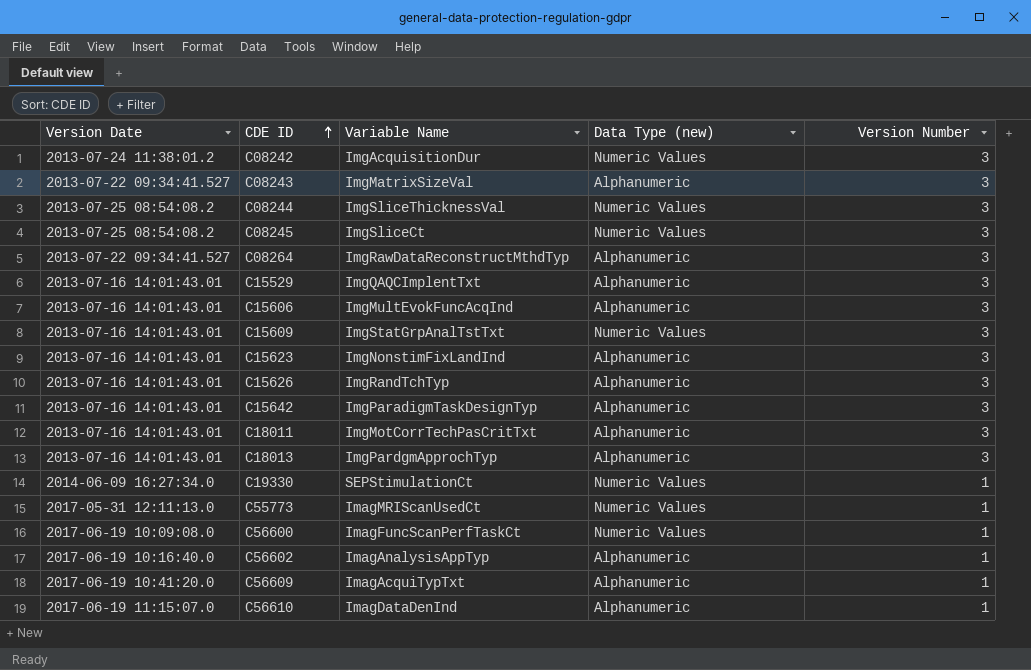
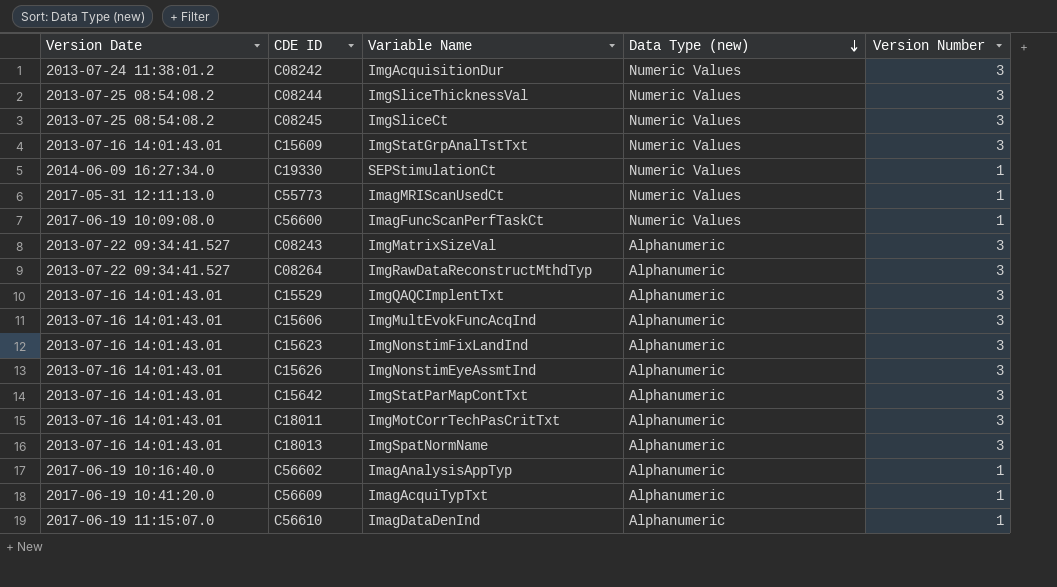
row order: CDE ID ascending -> Data Type (new) descending
C15626 | Variable Name: ImgRandTchTyp -> ImgNonstimEyeAssmtInd
C15642 | Variable Name: ImgParadigmTaskDesignTyp -> ImgStatParMapContTxt
C18013 | Variable Name: ImgPardgmApprochTyp -> ImgSpatNormName

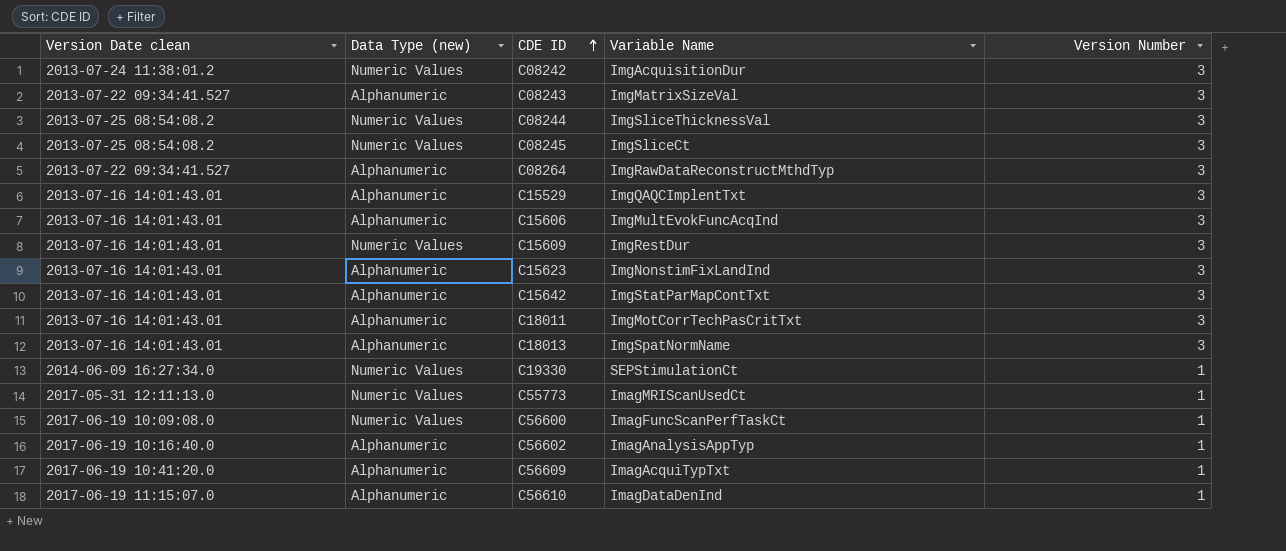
row order: Data Type (new) descending -> CDE ID ascending
column name: Version Date -> Version Date clean
column Data Type (new) | position: 4 -> 2
row C15626: 2013-07-16 14:01:43.01 | ImgNonstimEyeAssmtInd | Alphanumeric | 3 -> none
C15609 | Variable Name: ImgStatGrpAnalTstTxt -> ImgRestDur

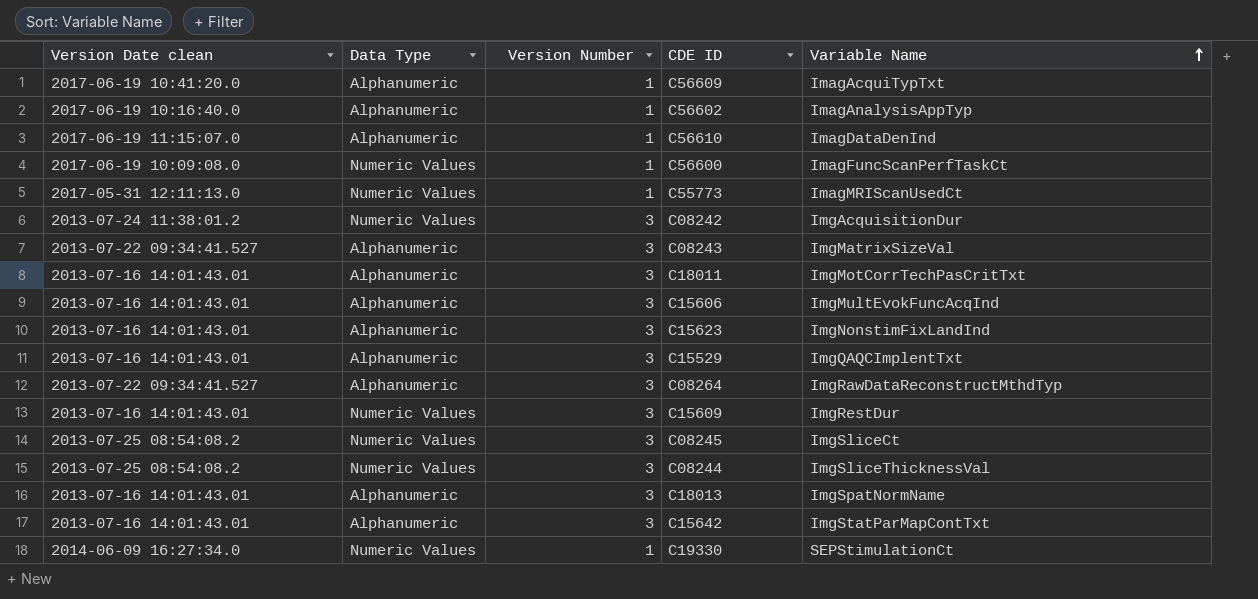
row order: CDE ID ascending -> Variable Name ascending
column name: Data Type (new) -> Data Type
column Version Number | position: 5 -> 3

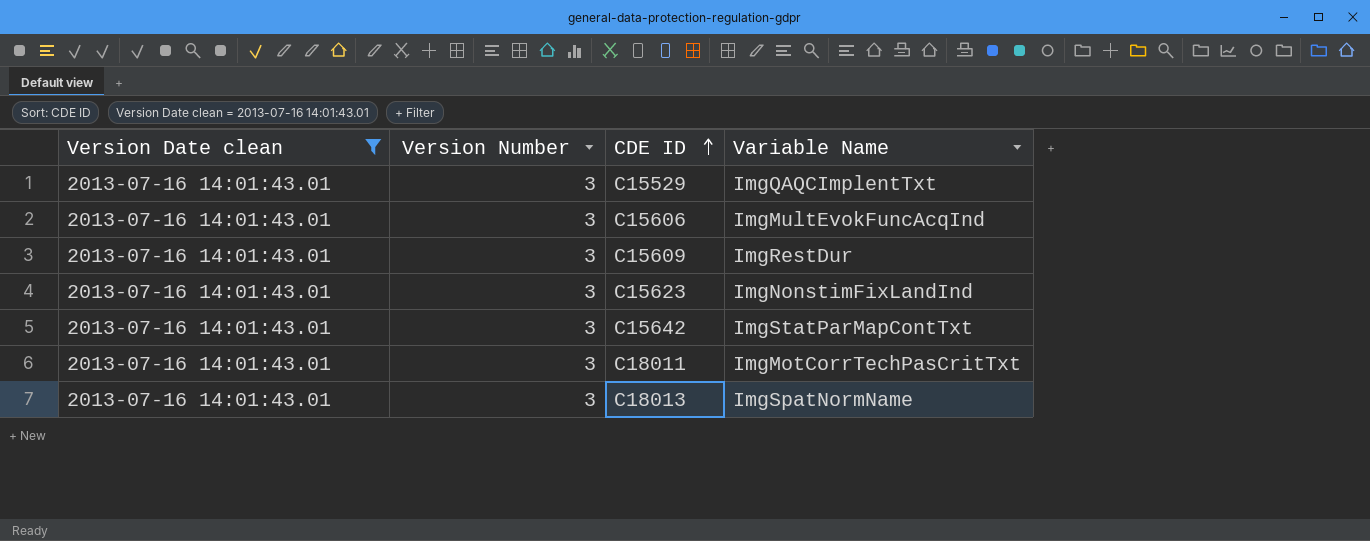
filter: none -> Version Date clean = 2013-07-16 14:01:43.01
row order: Variable Name ascending -> CDE ID ascending
column Data Type | position: 2 -> none

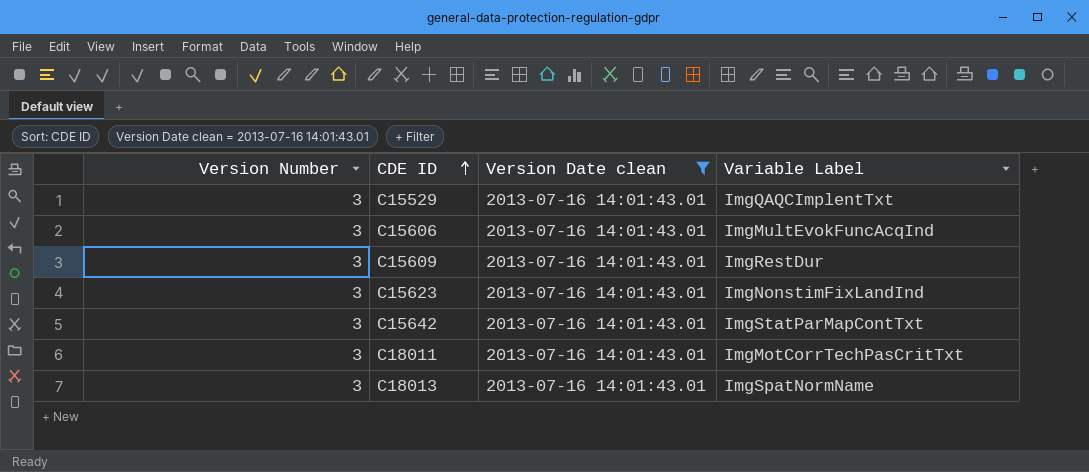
column Version Date clean | position: 1 -> 3
column name: Variable Name -> Variable Label

